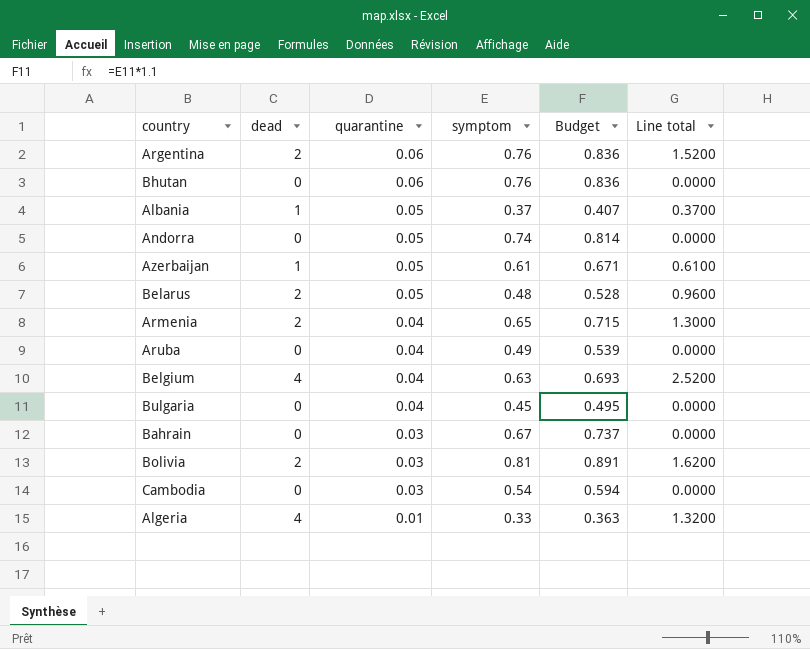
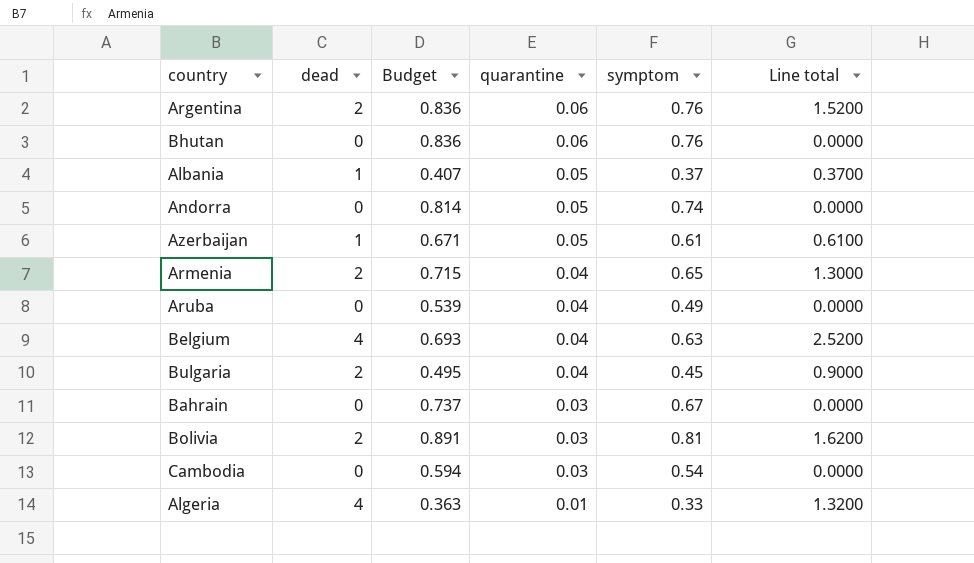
column Budget | position: 5 -> 3
row Belarus: 2 | 0.05 | 0.48 | 0.528 | 0.9600 -> none
Bulgaria | dead: 0 -> 2
Bulgaria | Line total: 0.0000 -> 0.9000

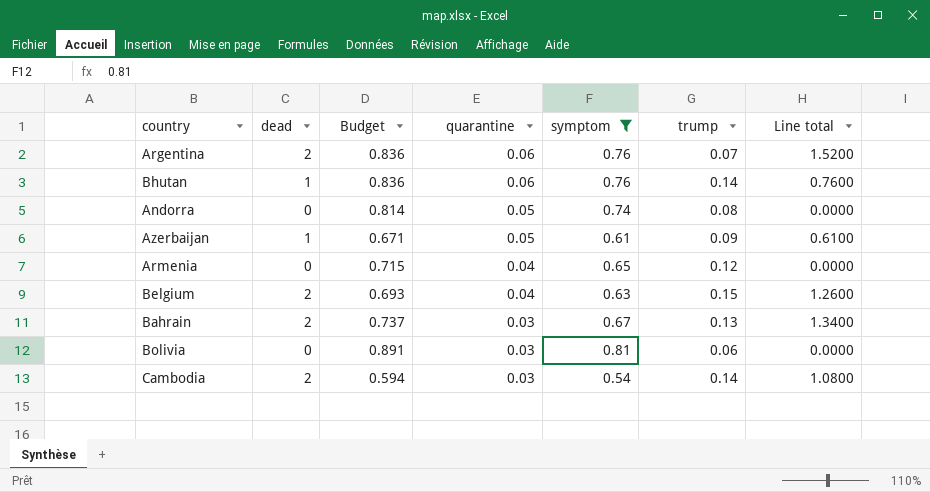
filter: none -> symptom >= 0.54
column trump | position: none -> 6
Bhutan | dead: 0 -> 1
Bhutan | Line total: 0.0000 -> 0.7600
Armenia | dead: 2 -> 0
Armenia | Line total: 1.3000 -> 0.0000
Belgium | dead: 4 -> 2
Belgium | Line total: 2.5200 -> 1.2600
Bahrain | dead: 0 -> 2
Bahrain | Line total: 0.0000 -> 1.3400
Bolivia | dead: 2 -> 0
Bolivia | Line total: 1.6200 -> 0.0000
Cambodia | dead: 0 -> 2
Cambodia | Line total: 0.0000 -> 1.0800

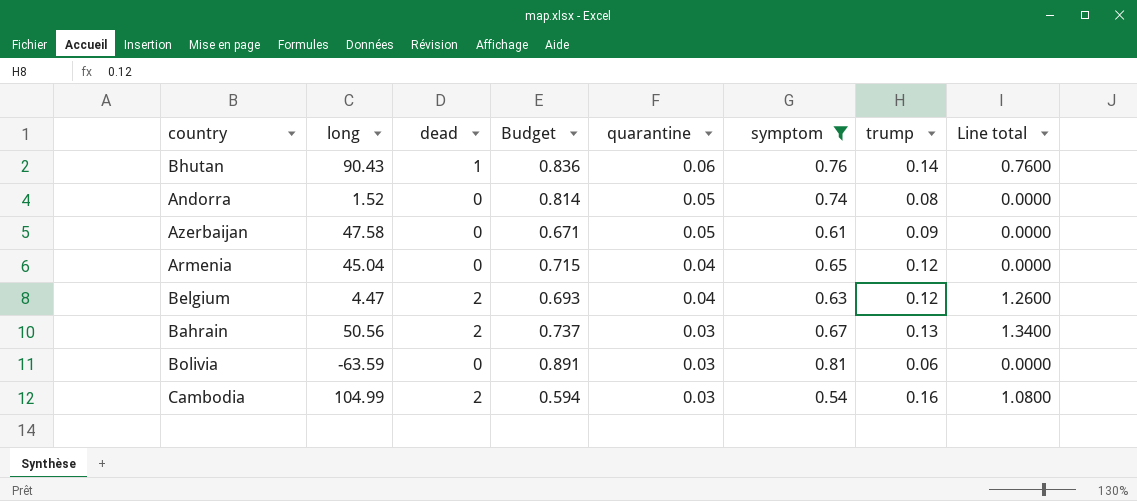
column long | position: none -> 2
row Argentina: 2 | 0.836 | 0.06 | 0.76 | 0.07 | 1.5200 -> none
Azerbaijan | dead: 1 -> 0
Azerbaijan | Line total: 0.6100 -> 0.0000
Belgium | trump: 0.15 -> 0.12
Cambodia | trump: 0.14 -> 0.16

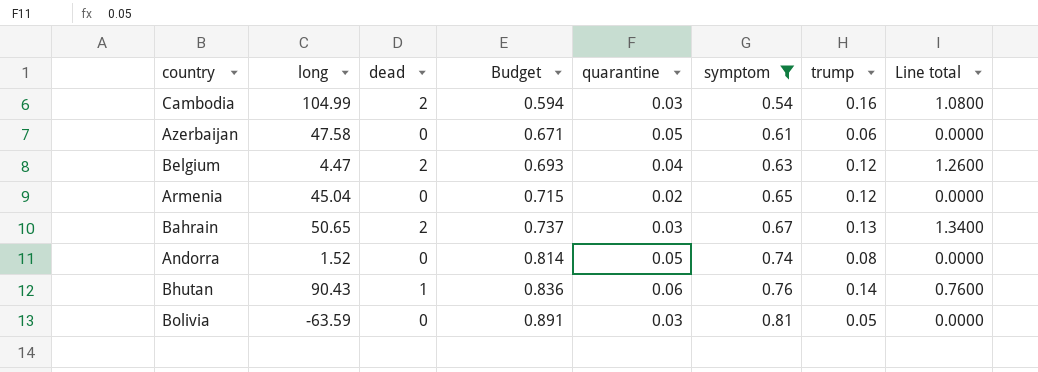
row order: quarantine descending -> Budget ascending
Azerbaijan | trump: 0.09 -> 0.06
Armenia | quarantine: 0.04 -> 0.02
Bahrain | long: 50.56 -> 50.65
Bolivia | trump: 0.06 -> 0.05

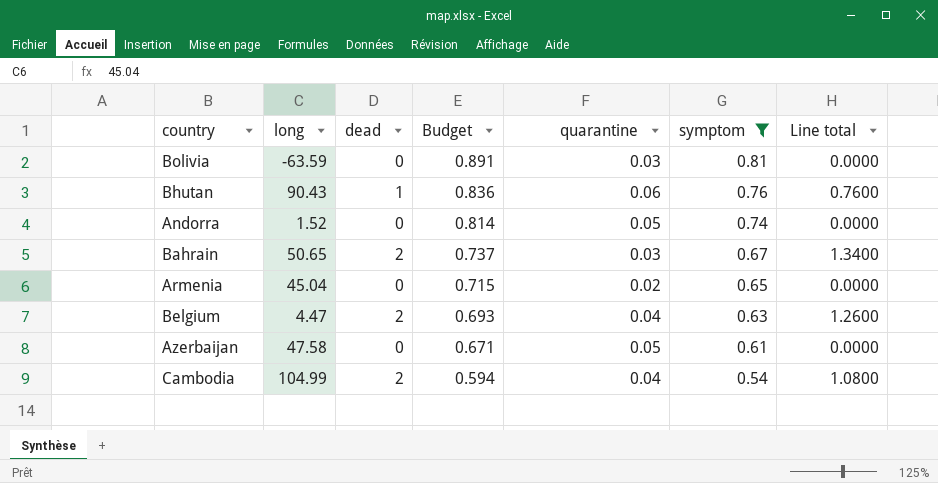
row order: Budget ascending -> Budget descending
column trump | position: 7 -> none
Cambodia | quarantine: 0.03 -> 0.04

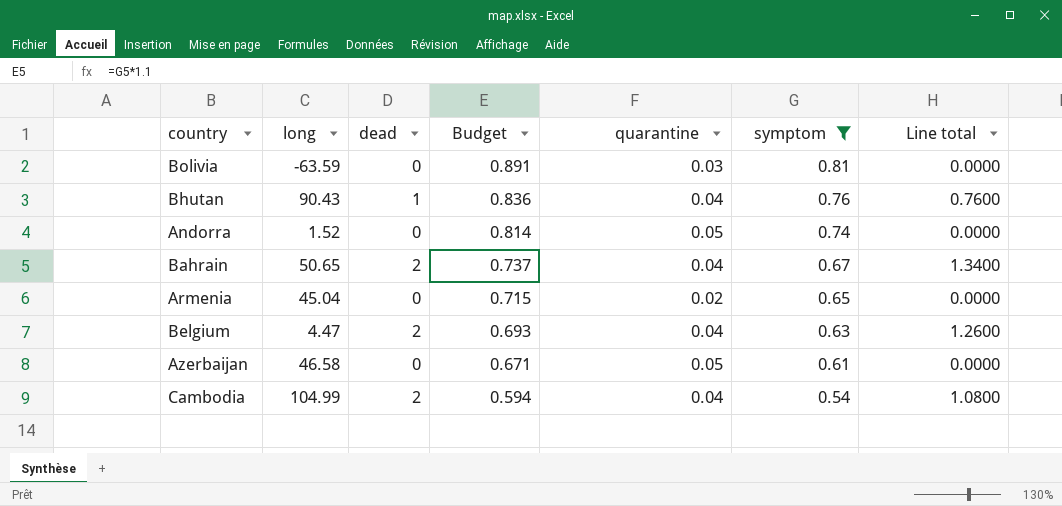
Bhutan | quarantine: 0.06 -> 0.04
Bahrain | quarantine: 0.03 -> 0.04
Azerbaijan | long: 47.58 -> 46.58

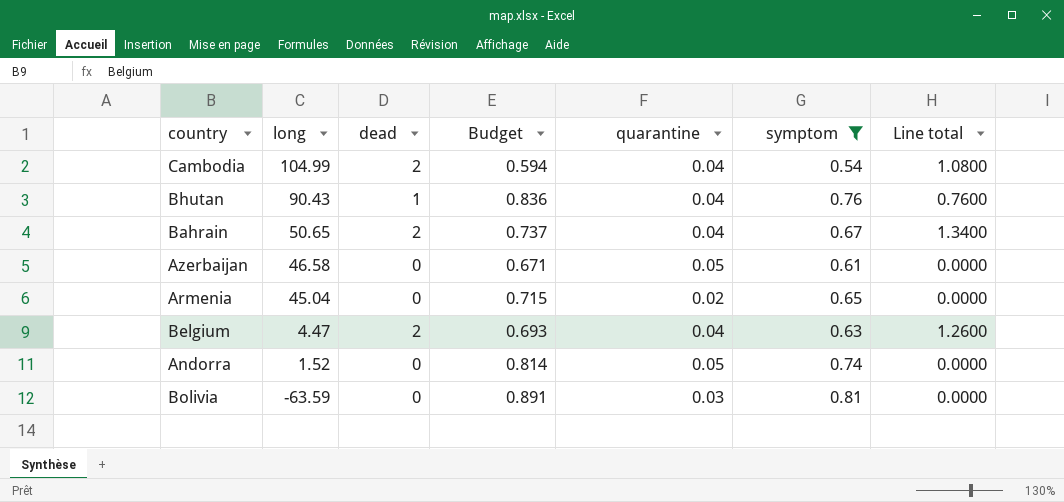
row order: Budget descending -> long descending

